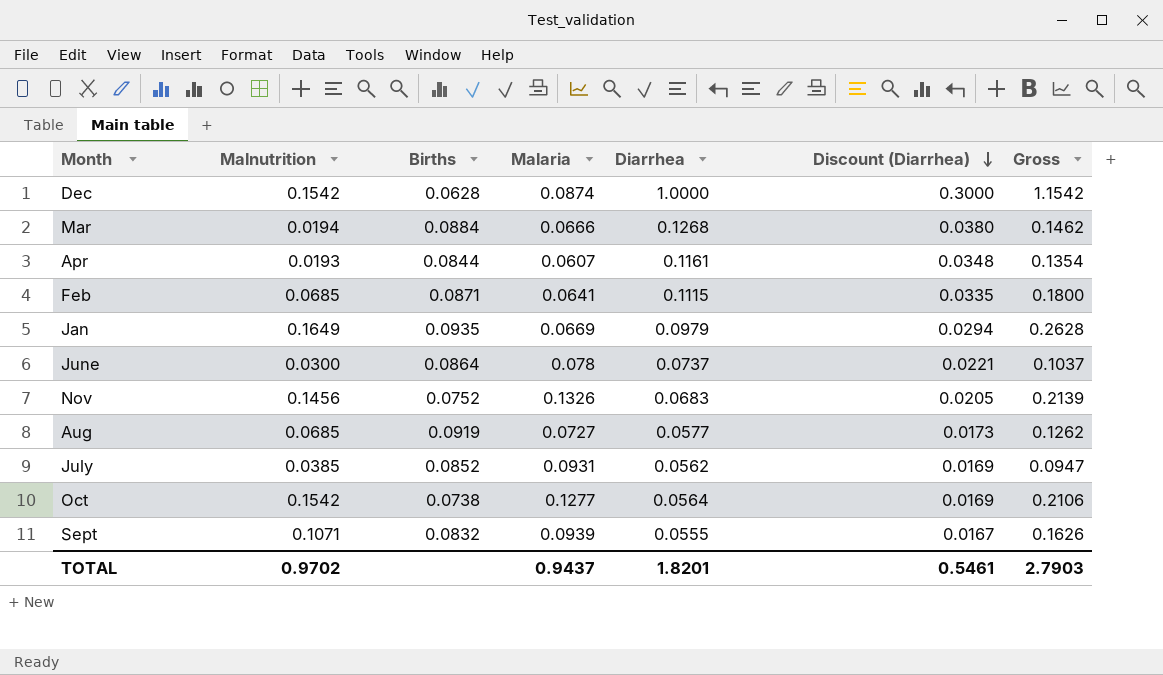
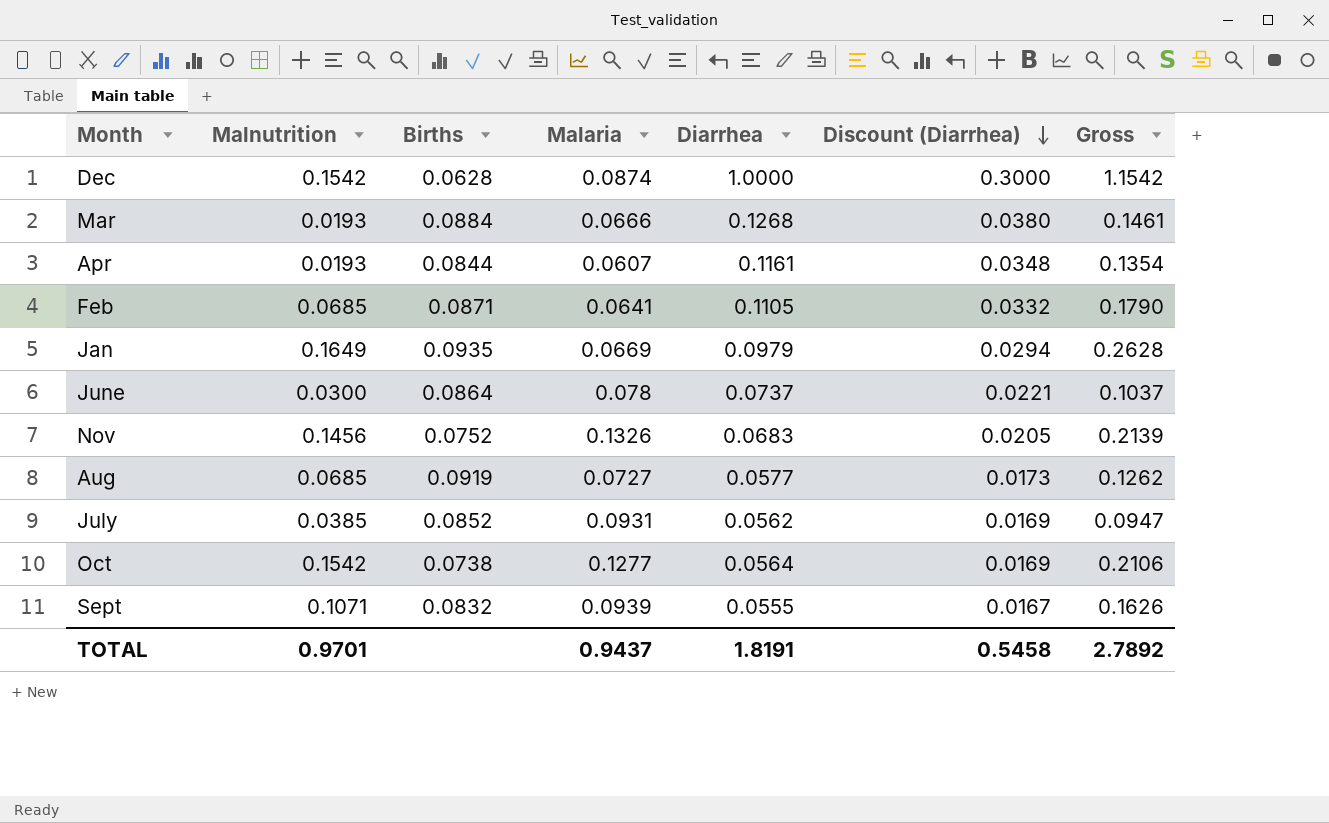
Mar | Malnutrition: 0.0194 -> 0.0193
Mar | Gross: 0.1462 -> 0.1461
Feb | Diarrhea: 0.1115 -> 0.1105
Feb | Discount (Diarrhea): 0.0335 -> 0.0332
Feb | Gross: 0.1800 -> 0.1790
TOTAL | Malnutrition: 0.9702 -> 0.9701
TOTAL | Diarrhea: 1.8201 -> 1.8191
TOTAL | Discount (Diarrhea): 0.5461 -> 0.5458
TOTAL | Gross: 2.7903 -> 2.7892

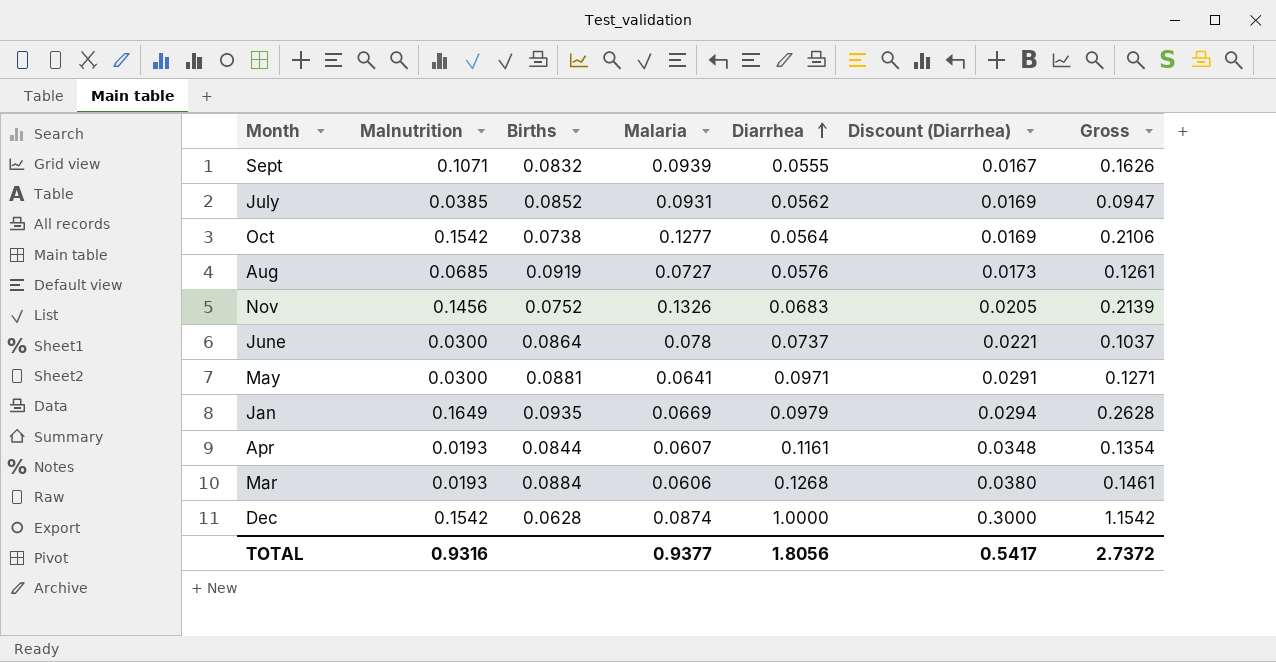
row order: Discount (Diarrhea) descending -> Diarrhea ascending
row Feb: 0.0685 | 0.0871 | 0.0641 | 0.1105 | 0.0332 | 0.1790 -> none
Aug | Diarrhea: 0.0577 -> 0.0576
Aug | Gross: 0.1262 -> 0.1261
row May: none -> 0.0300 | 0.0881 | 0.0641 | 0.0971 | 0.0291 | 0.1271
Mar | Malaria: 0.0666 -> 0.0606
TOTAL | Malnutrition: 0.9701 -> 0.9316
TOTAL | Malaria: 0.9437 -> 0.9377
TOTAL | Diarrhea: 1.8191 -> 1.8056
TOTAL | Discount (Diarrhea): 0.5458 -> 0.5417
TOTAL | Gross: 2.7892 -> 2.7372

